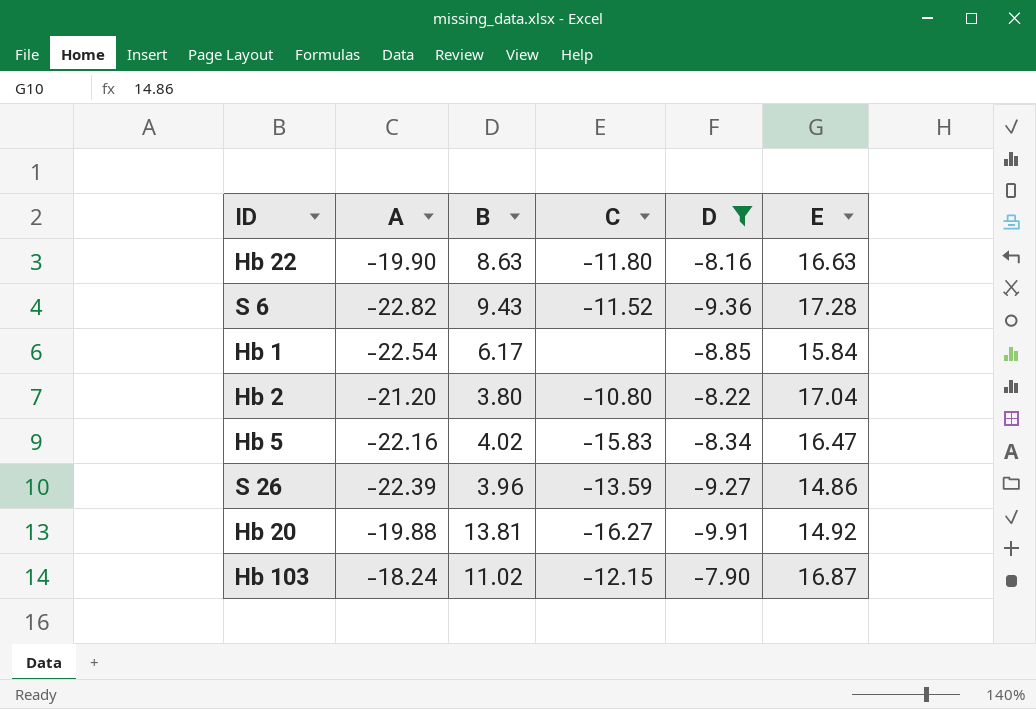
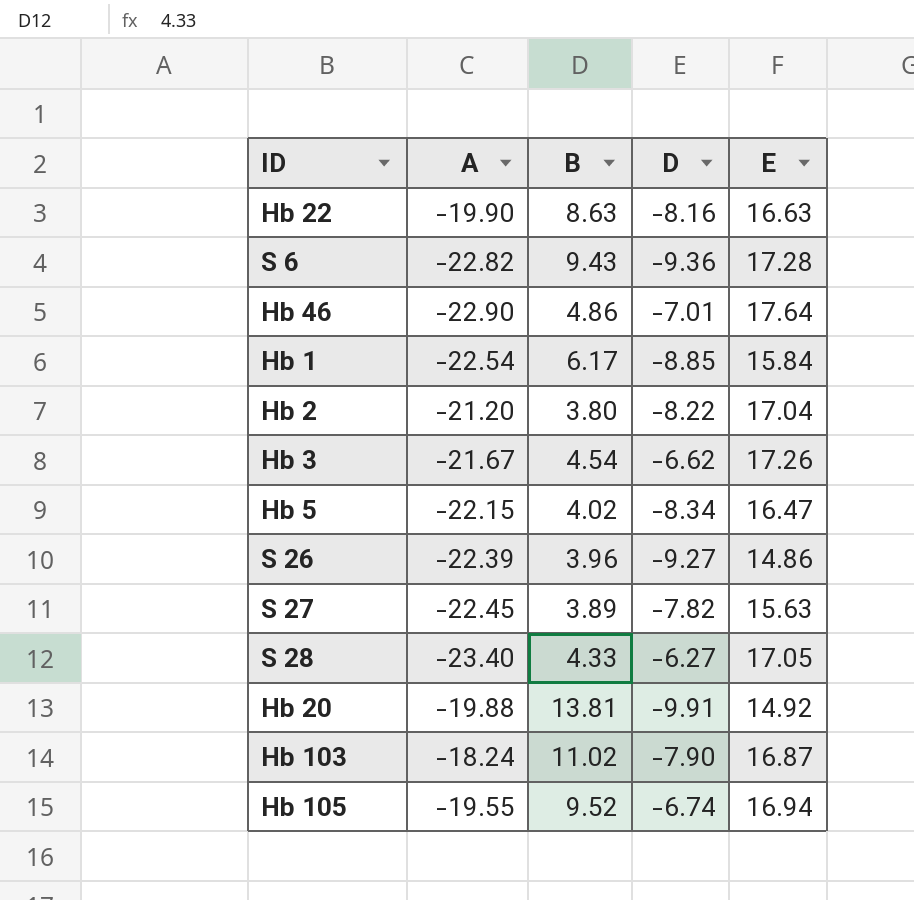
filter: D <= -7.90 -> none
column C | position: 4 -> none
Hb 5 | A: -22.16 -> -22.15

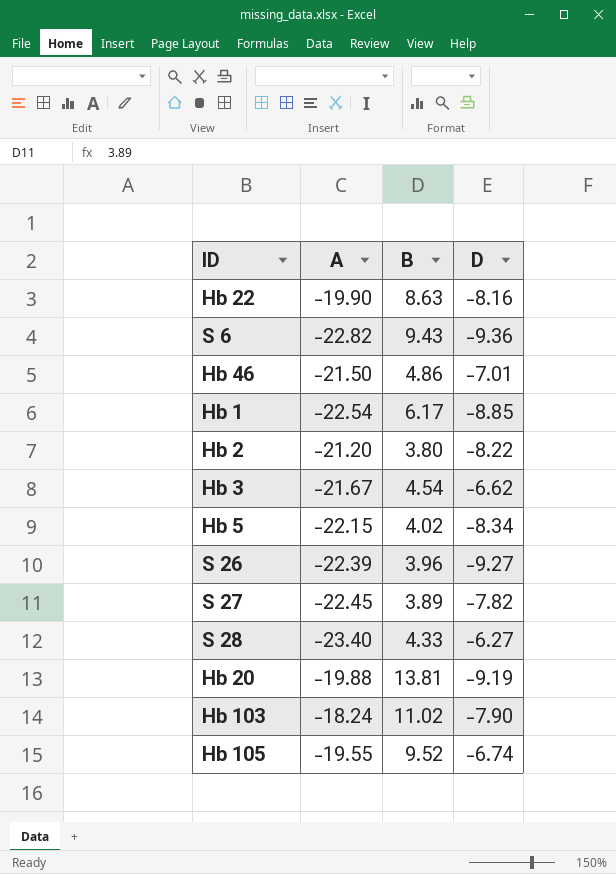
column E | position: 5 -> none
Hb 46 | A: -22.90 -> -21.50
Hb 20 | D: -9.91 -> -9.19

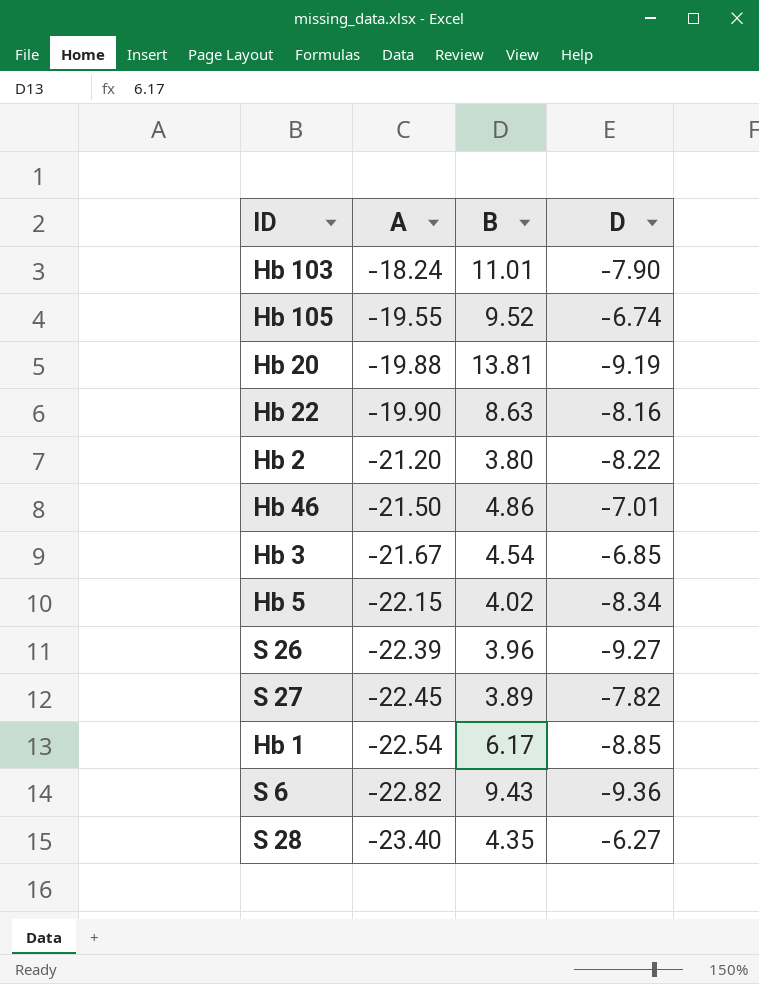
row order: none -> A descending
Hb 103 | B: 11.02 -> 11.01
Hb 3 | D: -6.62 -> -6.85
S 28 | B: 4.33 -> 4.35

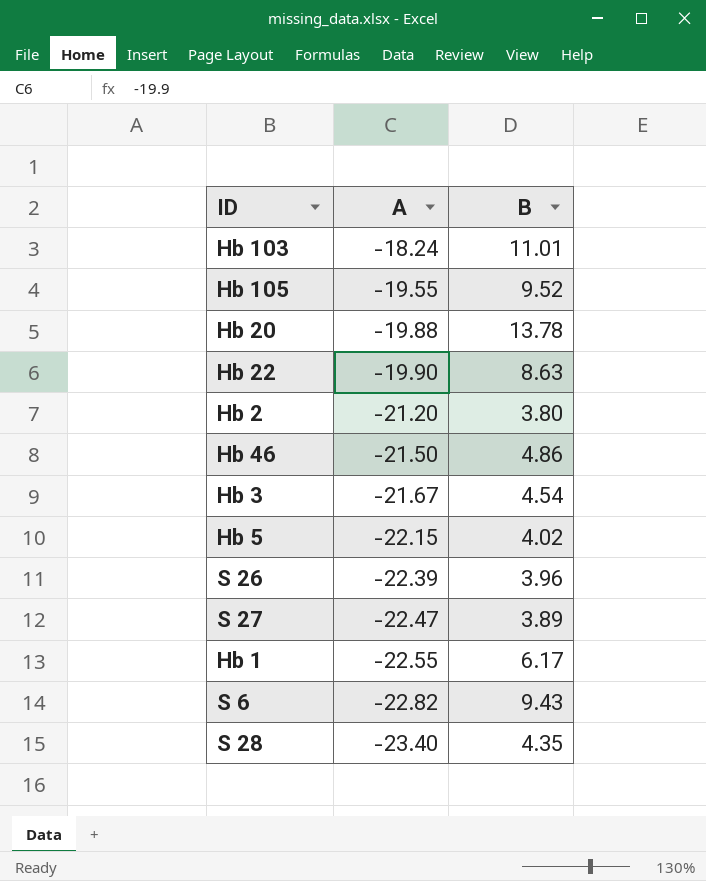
column D | position: 4 -> none
Hb 20 | B: 13.81 -> 13.78
S 27 | A: -22.45 -> -22.47
Hb 1 | A: -22.54 -> -22.55

